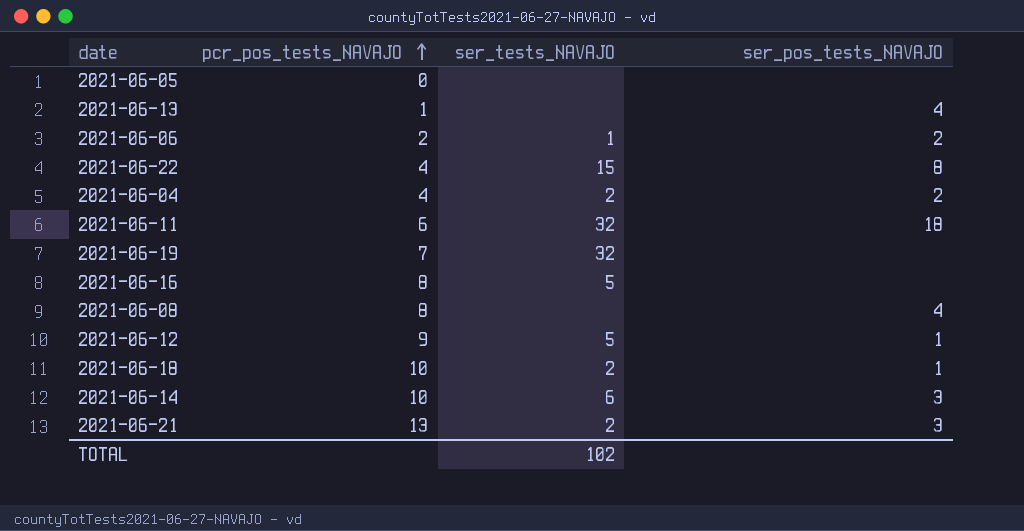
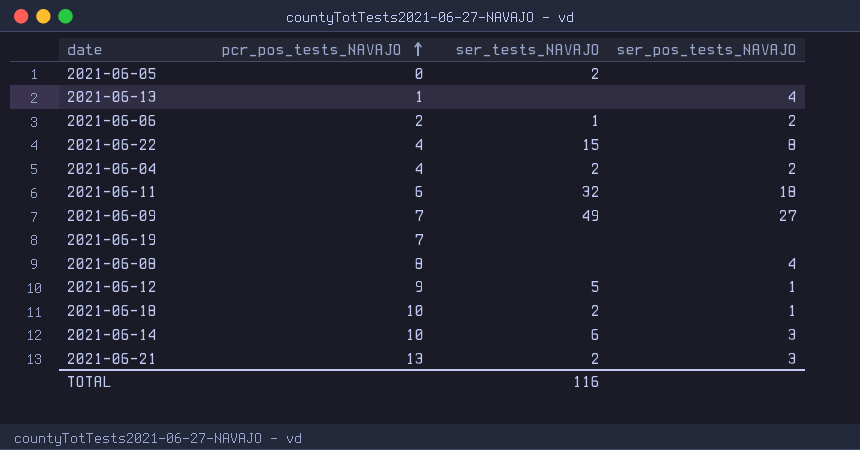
row 2021-06-16: 8 | 5 | none -> none
2021-06-05 | ser_tests_NAVAJO: none -> 2
row 2021-06-09: none -> 7 | 49 | 27
2021-06-19 | ser_tests_NAVAJO: 32 -> none
TOTAL | ser_tests_NAVAJO: 102 -> 116

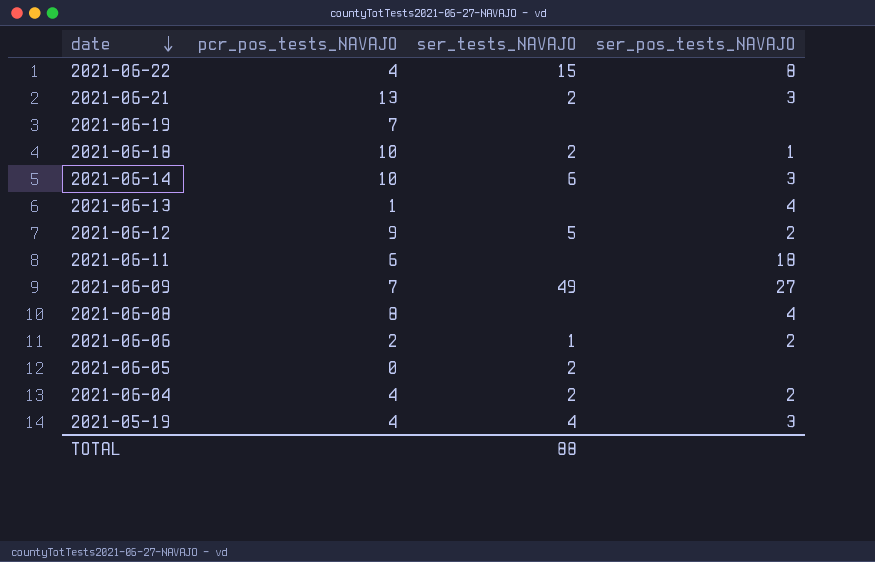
row order: pcr_pos_tests_NAVAJO ascending -> date descending
2021-06-12 | ser_pos_tests_NAVAJO: 1 -> 2
2021-06-11 | ser_tests_NAVAJO: 32 -> none
row 2021-05-19: none -> 4 | 4 | 3
TOTAL | ser_tests_NAVAJO: 116 -> 88

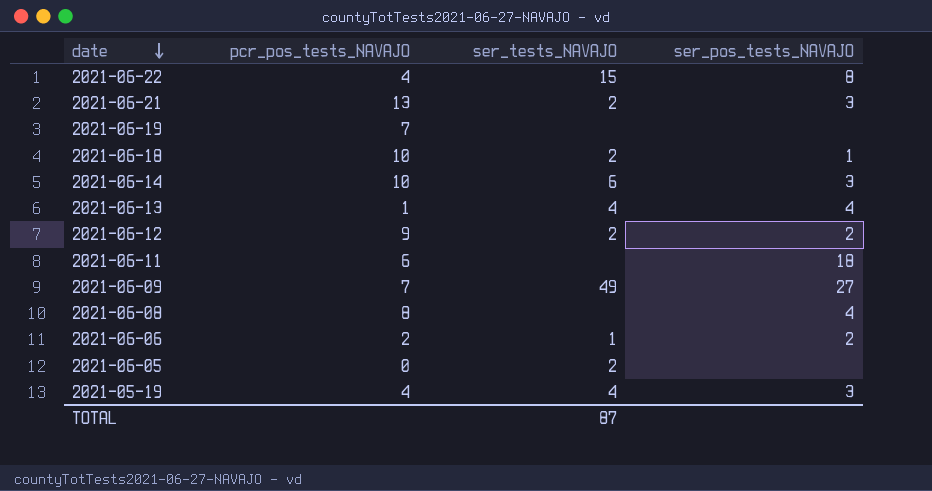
row 2021-06-04: 4 | 2 | 2 -> none
2021-06-13 | ser_tests_NAVAJO: none -> 4
2021-06-12 | ser_tests_NAVAJO: 5 -> 2
TOTAL | ser_tests_NAVAJO: 88 -> 87

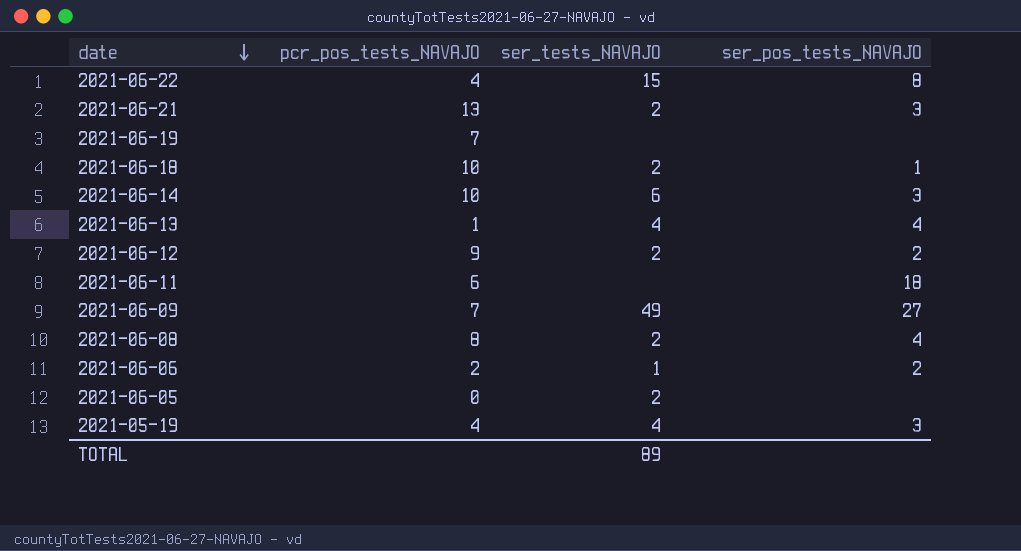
2021-06-08 | ser_tests_NAVAJO: none -> 2
TOTAL | ser_tests_NAVAJO: 87 -> 89

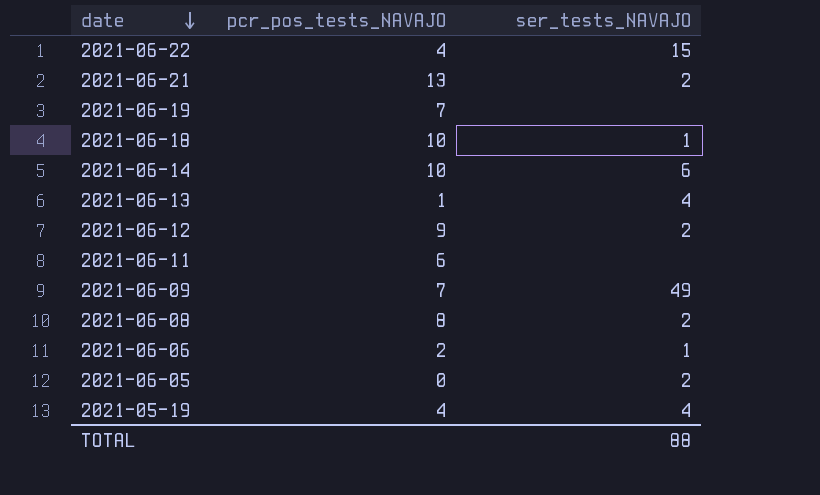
column ser_pos_tests_NAVAJO | position: 4 -> none
2021-06-18 | ser_tests_NAVAJO: 2 -> 1
TOTAL | ser_tests_NAVAJO: 89 -> 88

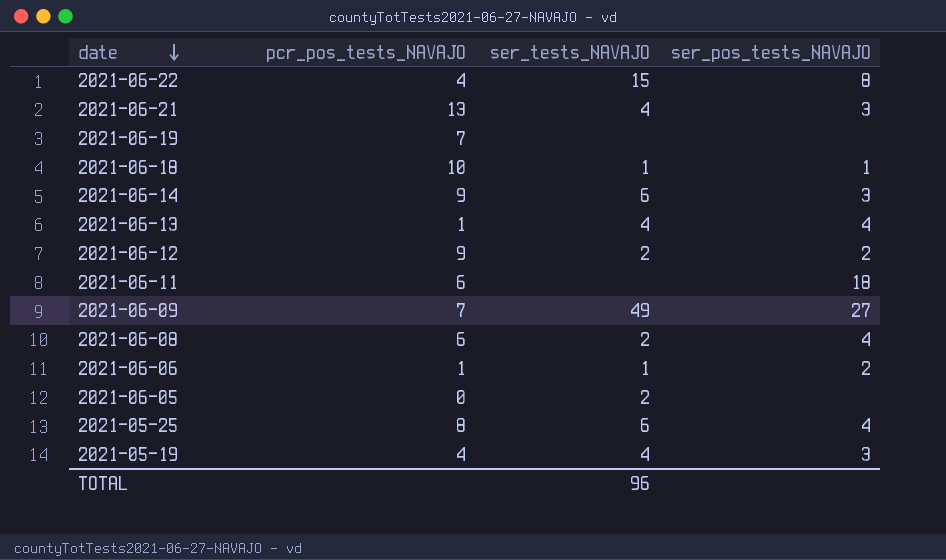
column ser_pos_tests_NAVAJO | position: none -> 4
2021-06-21 | ser_tests_NAVAJO: 2 -> 4
2021-06-14 | pcr_pos_tests_NAVAJO: 10 -> 9
2021-06-08 | pcr_pos_tests_NAVAJO: 8 -> 6
2021-06-06 | pcr_pos_tests_NAVAJO: 2 -> 1
row 2021-05-25: none -> 8 | 6 | 4
TOTAL | ser_tests_NAVAJO: 88 -> 96

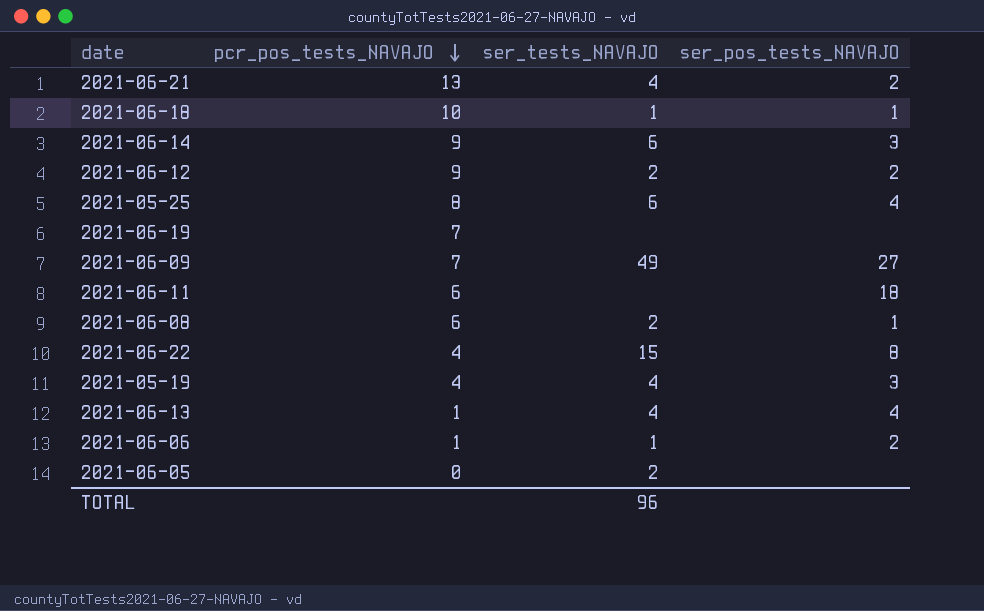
row order: date descending -> pcr_pos_tests_NAVAJO descending
2021-06-21 | ser_pos_tests_NAVAJO: 3 -> 2
2021-06-08 | ser_pos_tests_NAVAJO: 4 -> 1

